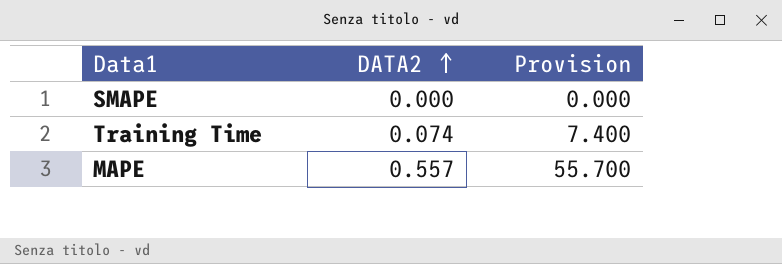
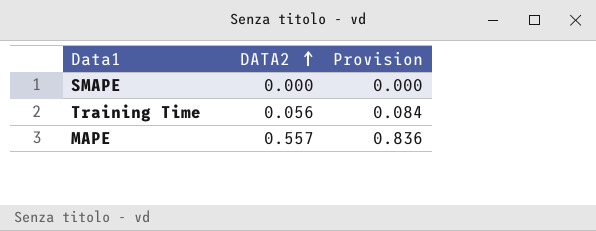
column Provision | formula: [DATA2] * 100 -> [DATA2] * 1.5
Training Time | DATA2: 0.074 -> 0.056

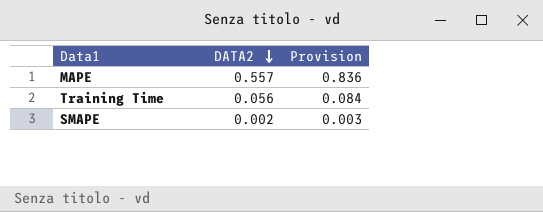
row order: DATA2 ascending -> DATA2 descending
SMAPE | DATA2: 0.000 -> 0.002
SMAPE | Provision: 0.000 -> 0.003

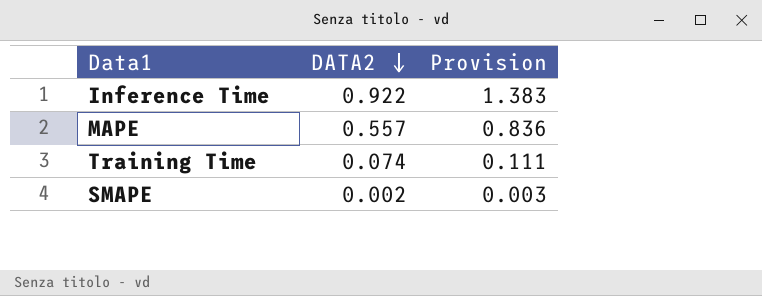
row Inference Time: none -> 0.922 | 1.383
Training Time | DATA2: 0.056 -> 0.074
Training Time | Provision: 0.084 -> 0.111

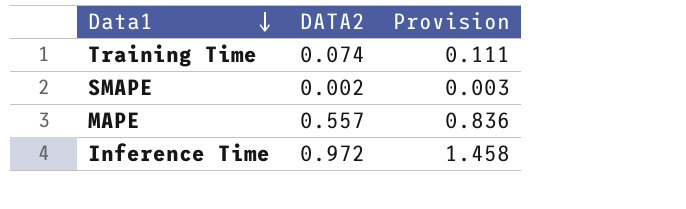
row order: DATA2 descending -> Data1 descending
Inference Time | DATA2: 0.922 -> 0.972
Inference Time | Provision: 1.383 -> 1.458

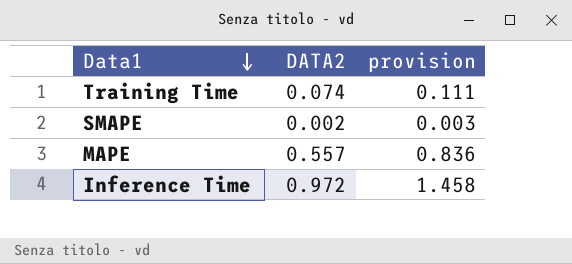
column name: Provision -> provision

